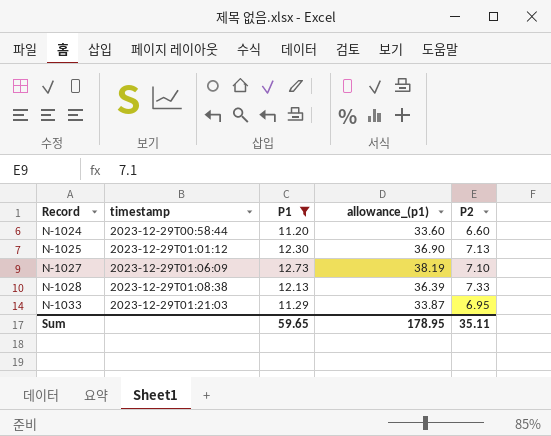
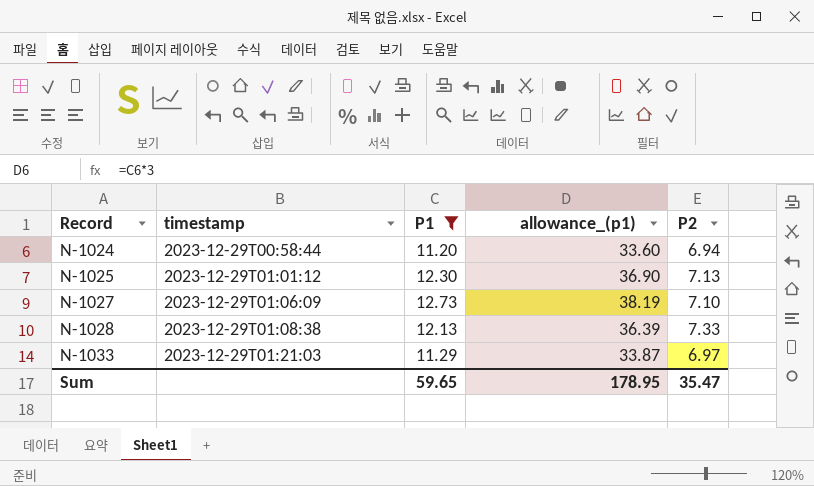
N-1024 | P2: 6.60 -> 6.94
N-1033 | P2: 6.95 -> 6.97
Sum | P2: 35.11 -> 35.47

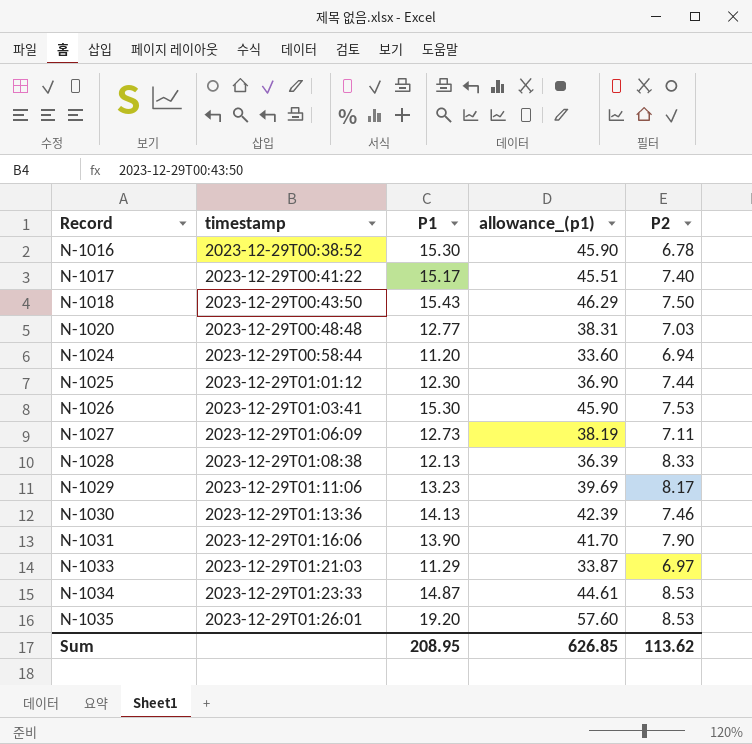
filter: P1 <= 12.73 -> none
N-1025 | P2: 7.13 -> 7.44
N-1027 | P2: 7.10 -> 7.11
N-1028 | P2: 7.33 -> 8.33
Sum | P1: 59.65 -> 208.95
Sum | allowance_(p1): 178.95 -> 626.85
Sum | P2: 35.47 -> 113.62

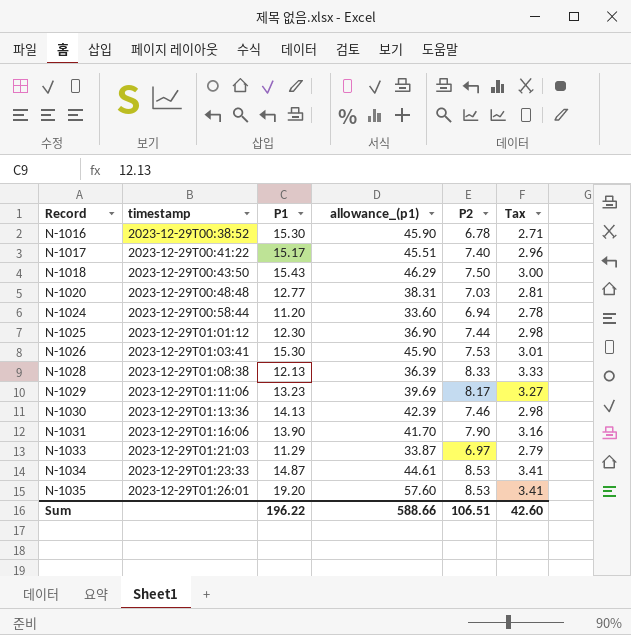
column Tax | formula: none -> [P2] * 0.4
row N-1027: 2023-12-29T01:06:09 | 12.73 | 38.19 | 7.11 -> none
Sum | P1: 208.95 -> 196.22
Sum | allowance_(p1): 626.85 -> 588.66
Sum | P2: 113.62 -> 106.51

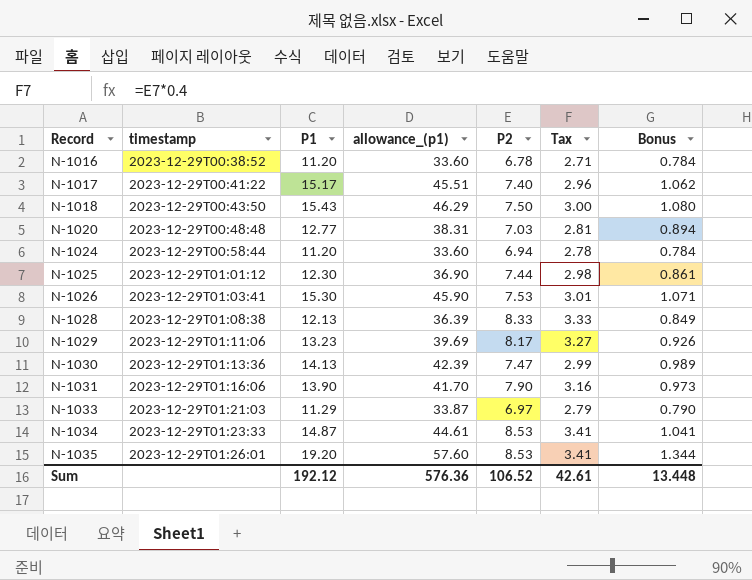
column Bonus | formula: none -> [P1] * 0.07
N-1016 | P1: 15.30 -> 11.20
N-1016 | allowance_(p1): 45.90 -> 33.60
N-1030 | P2: 7.46 -> 7.47
N-1030 | Tax: 2.98 -> 2.99
Sum | P1: 196.22 -> 192.12
Sum | allowance_(p1): 588.66 -> 576.36
Sum | P2: 106.51 -> 106.52
Sum | Tax: 42.60 -> 42.61

